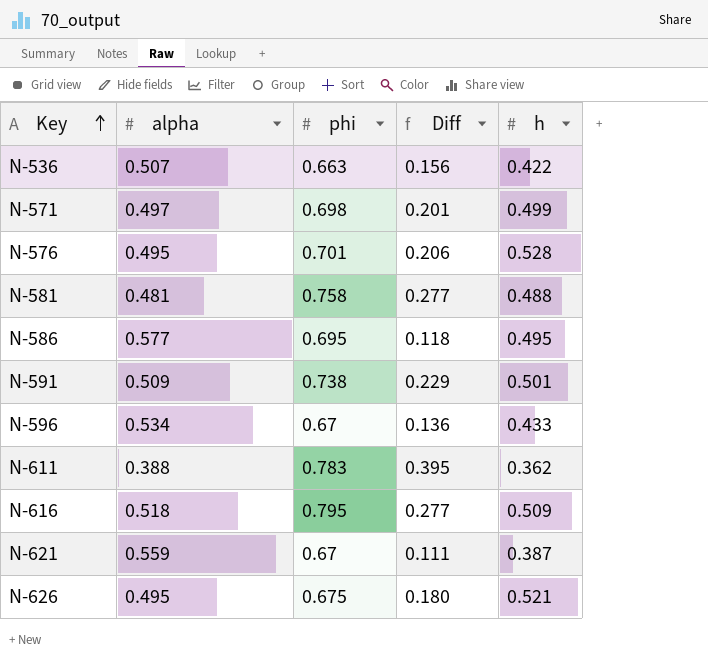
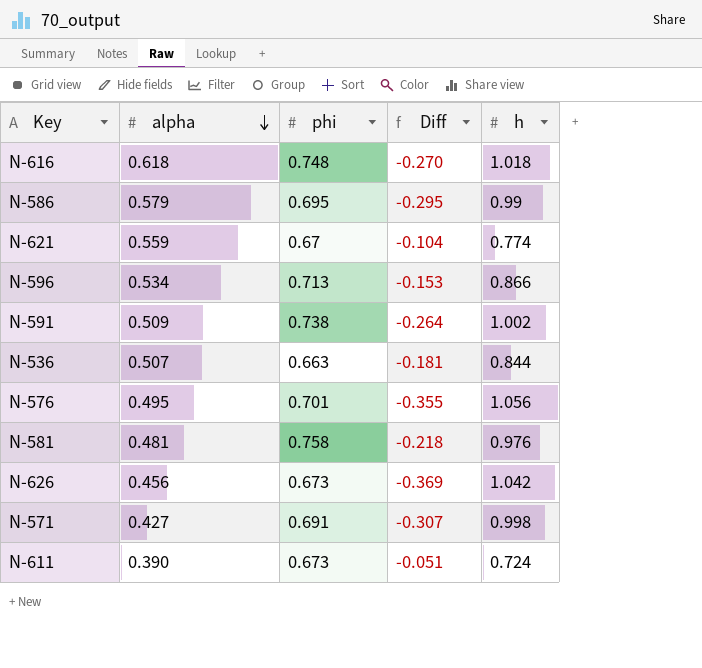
row order: Key ascending -> alpha descending
column Diff | formula: [phi] - [alpha] -> [phi] - [h]
N-616 | alpha: 0.518 -> 0.618
N-616 | phi: 0.795 -> 0.748
N-616 | h: 0.509 -> 1.018
N-586 | alpha: 0.577 -> 0.579
N-586 | h: 0.495 -> 0.99
N-621 | h: 0.387 -> 0.774
N-596 | phi: 0.67 -> 0.713
N-596 | h: 0.433 -> 0.866
N-591 | h: 0.501 -> 1.002
N-536 | h: 0.422 -> 0.844
N-576 | h: 0.528 -> 1.056
N-581 | h: 0.488 -> 0.976
N-626 | alpha: 0.495 -> 0.456
N-626 | phi: 0.675 -> 0.673
N-626 | h: 0.521 -> 1.042
N-571 | alpha: 0.497 -> 0.427
N-571 | phi: 0.698 -> 0.691
N-571 | h: 0.499 -> 0.998
N-611 | alpha: 0.388 -> 0.390
N-611 | phi: 0.783 -> 0.673
N-611 | h: 0.362 -> 0.724

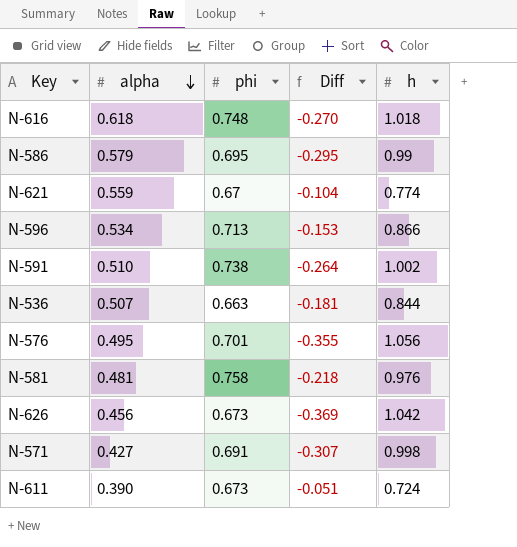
N-591 | alpha: 0.509 -> 0.510

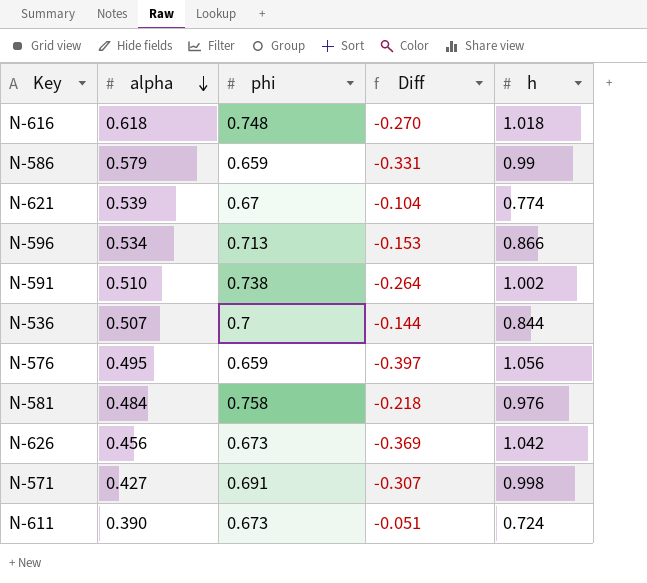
N-586 | phi: 0.695 -> 0.659
N-586 | Diff: -0.295 -> -0.331
N-621 | alpha: 0.559 -> 0.539
N-536 | phi: 0.663 -> 0.7
N-536 | Diff: -0.181 -> -0.144
N-576 | phi: 0.701 -> 0.659
N-576 | Diff: -0.355 -> -0.397
N-581 | alpha: 0.481 -> 0.484

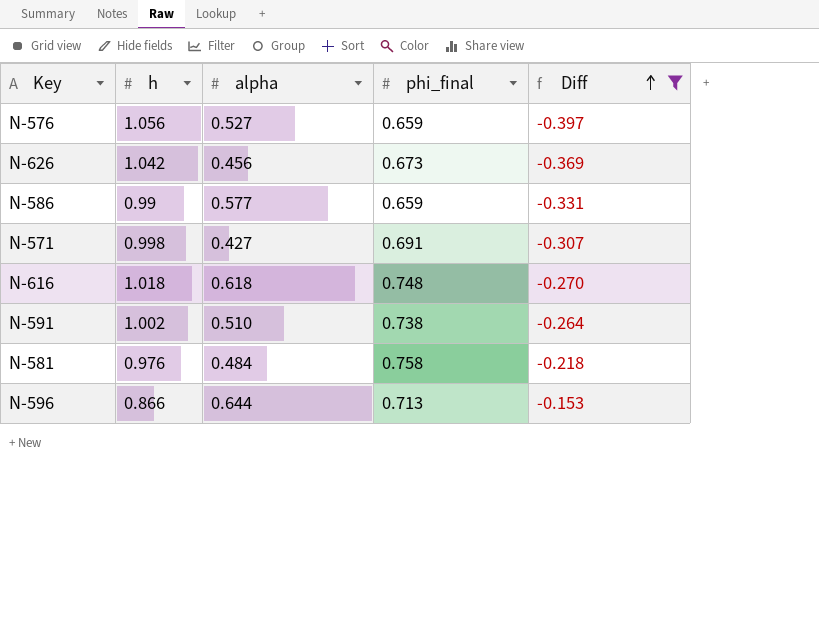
filter: none -> Diff <= -0.153
row order: alpha descending -> Diff ascending
column h | position: 5 -> 2
column name: phi -> phi_final
N-576 | alpha: 0.495 -> 0.527
N-586 | alpha: 0.579 -> 0.577
N-596 | alpha: 0.534 -> 0.644

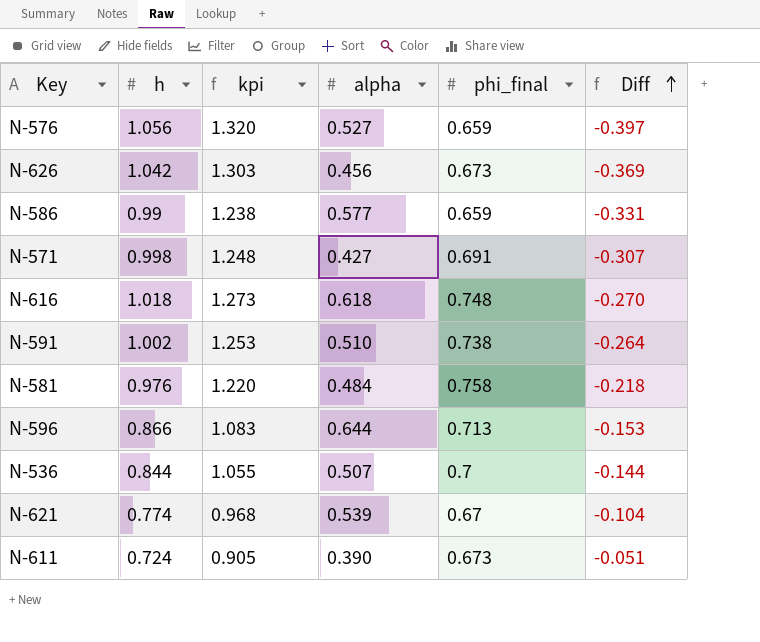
filter: Diff <= -0.153 -> none
column kpi | formula: none -> [h] * 1.25

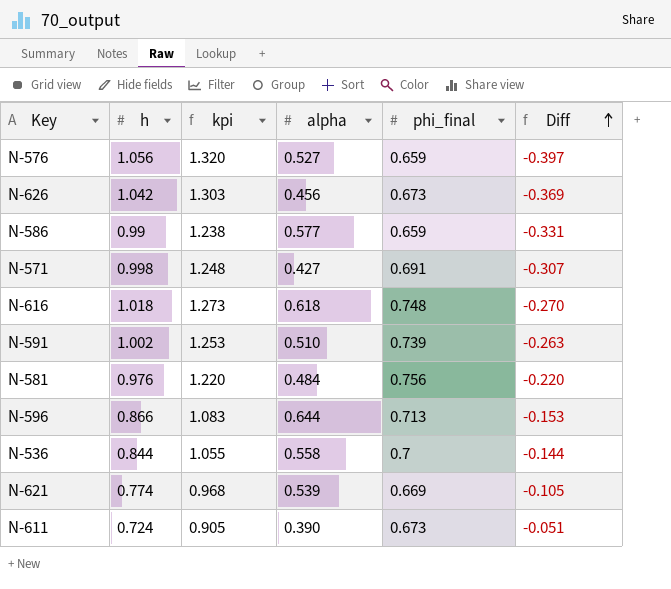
N-591 | phi_final: 0.738 -> 0.739
N-591 | Diff: -0.264 -> -0.263
N-581 | phi_final: 0.758 -> 0.756
N-581 | Diff: -0.218 -> -0.220
N-536 | alpha: 0.507 -> 0.558
N-621 | phi_final: 0.67 -> 0.669
N-621 | Diff: -0.104 -> -0.105

